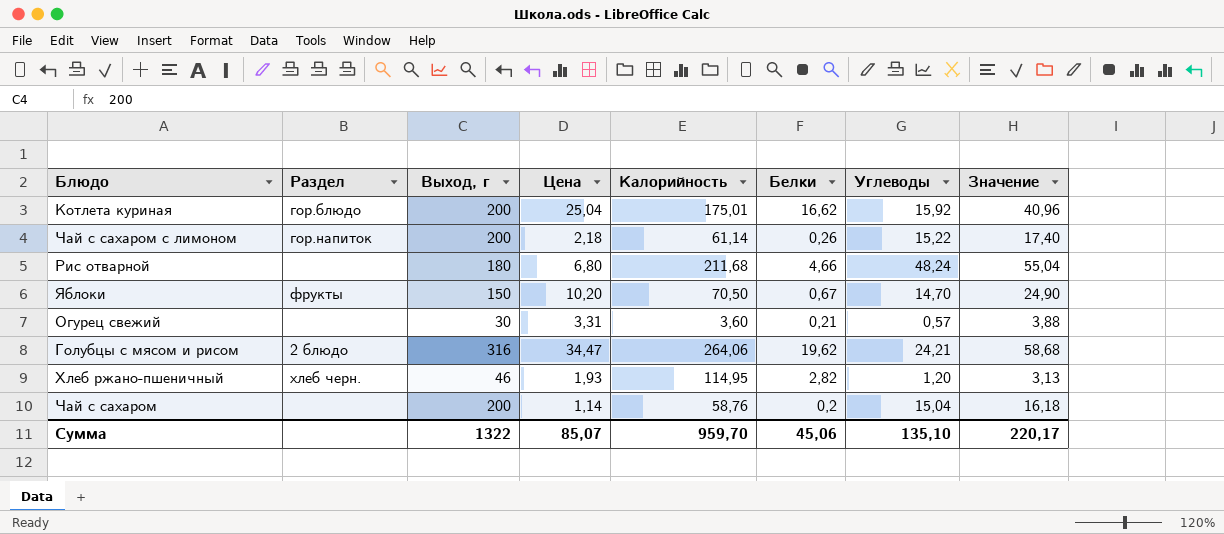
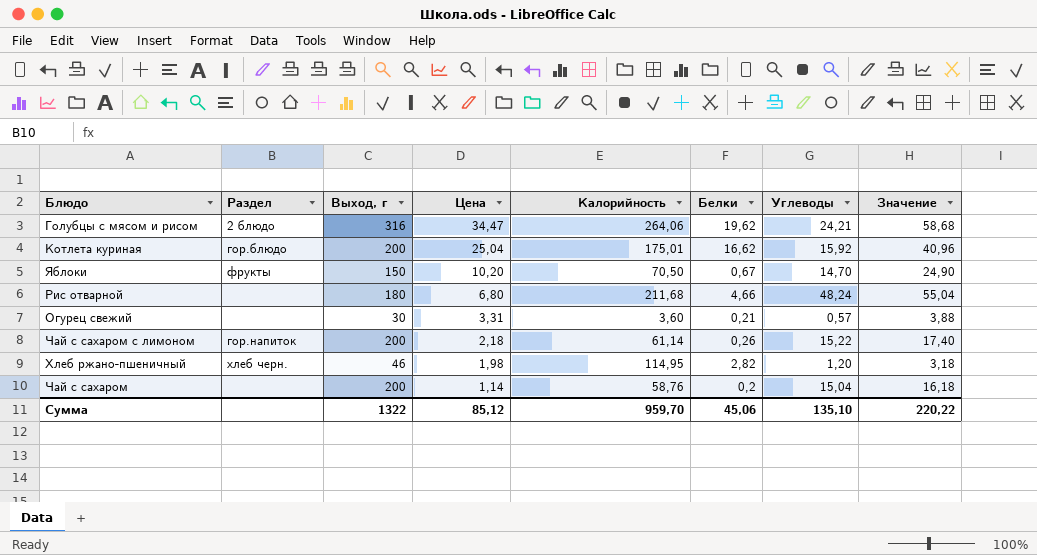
row order: none -> Цена descending
Хлеб ржано-пшеничный | Цена: 1,93 -> 1,98
Хлеб ржано-пшеничный | Значение: 3,13 -> 3,18
Сумма | Цена: 85,07 -> 85,12
Сумма | Значение: 220,17 -> 220,22

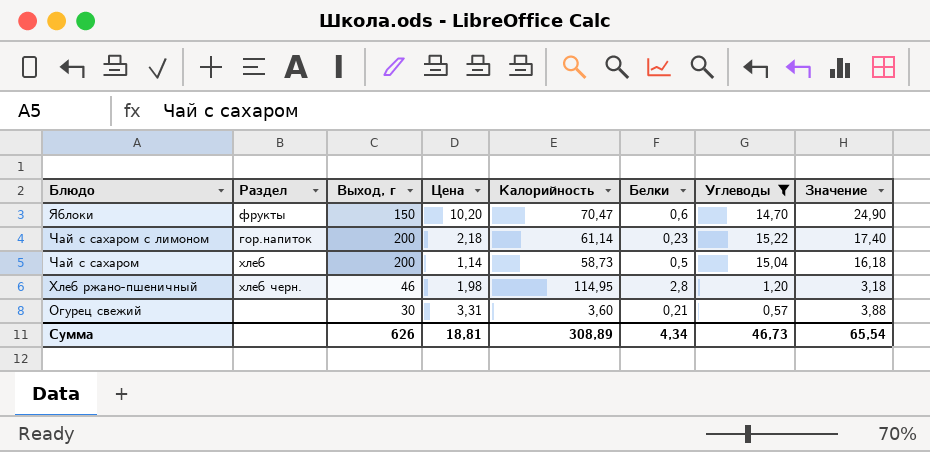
filter: none -> Углеводы <= 15,22
row order: Цена descending -> Блюдо descending
Яблоки | Калорийность: 70,50 -> 70,47
Яблоки | Белки: 0,67 -> 0,6
Чай с сахаром с лимоном | Белки: 0,26 -> 0,23
Чай с сахаром | Раздел: none -> хлеб
Чай с сахаром | Калорийность: 58,76 -> 58,73
Чай с сахаром | Белки: 0,2 -> 0,5
Хлеб ржано-пшеничный | Белки: 2,82 -> 2,8
Сумма | Выход, г: 1322 -> 626
Сумма | Цена: 85,12 -> 18,81
Сумма | Калорийность: 959,70 -> 308,89
Сумма | Белки: 45,06 -> 4,34
Сумма | Углеводы: 135,10 -> 46,73
Сумма | Значение: 220,22 -> 65,54

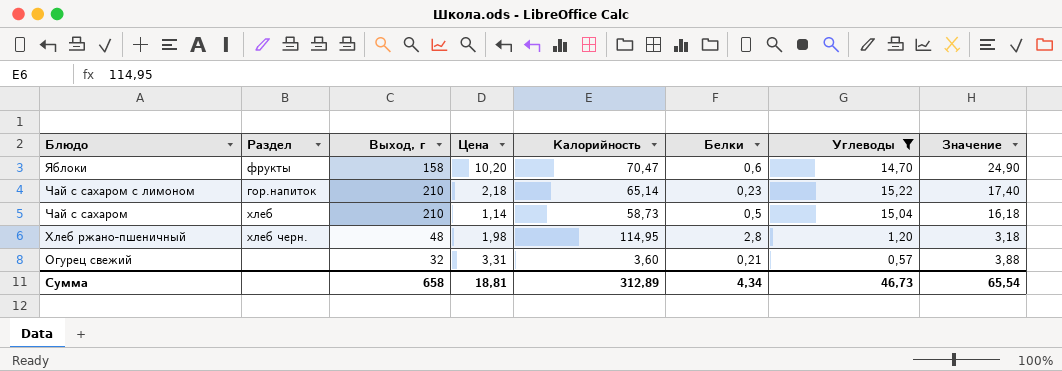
Яблоки | Выход, г: 150 -> 158
Чай с сахаром с лимоном | Выход, г: 200 -> 210
Чай с сахаром с лимоном | Калорийность: 61,14 -> 65,14
Чай с сахаром | Выход, г: 200 -> 210
Хлеб ржано-пшеничный | Выход, г: 46 -> 48
Огурец свежий | Выход, г: 30 -> 32
Сумма | Выход, г: 626 -> 658
Сумма | Калорийность: 308,89 -> 312,89

